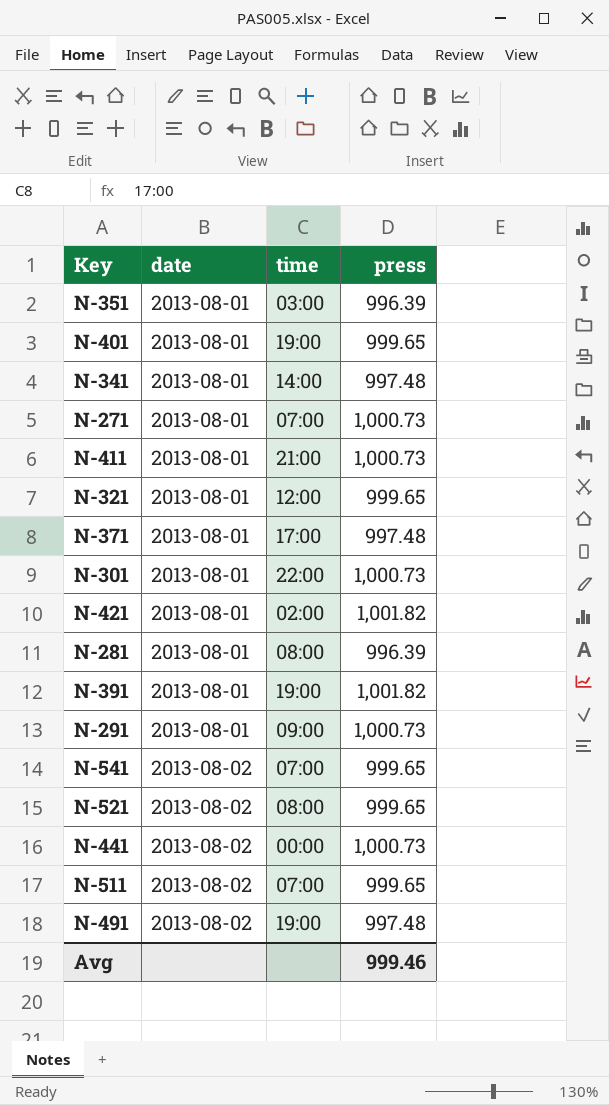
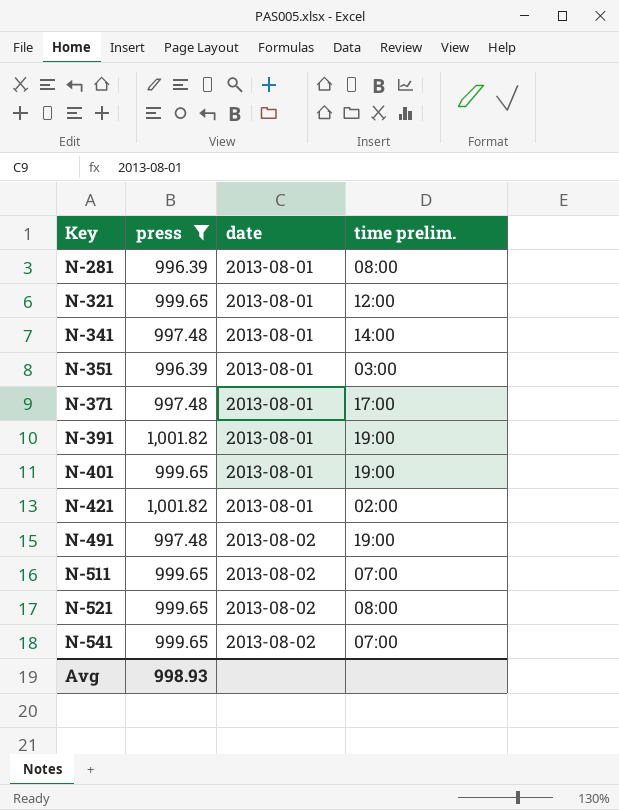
filter: none -> press != 1,000.73
row order: date ascending -> Key ascending
column press | position: 4 -> 2
column name: time -> time prelim.
Avg | press: 999.46 -> 998.93

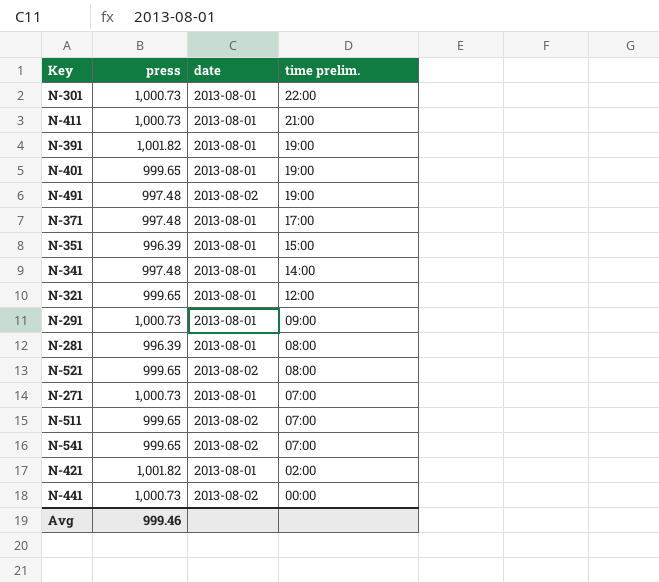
filter: press != 1,000.73 -> none
row order: Key ascending -> time prelim. descending
N-351 | time prelim.: 03:00 -> 15:00
Avg | press: 998.93 -> 999.46

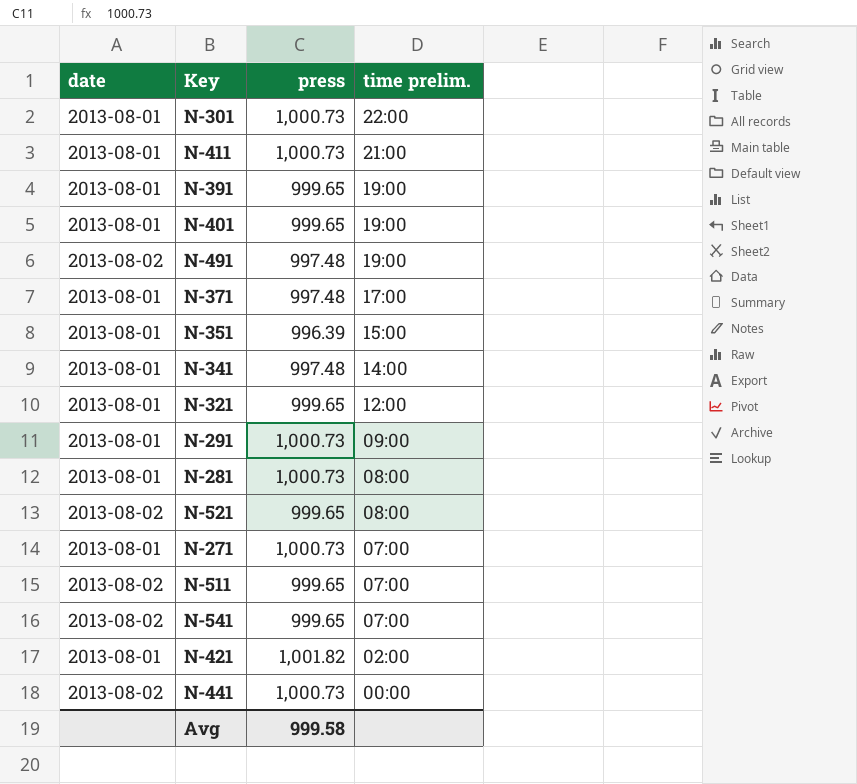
column date | position: 3 -> 1
N-391 | press: 1,001.82 -> 999.65
N-281 | press: 996.39 -> 1,000.73
Avg | press: 999.46 -> 999.58

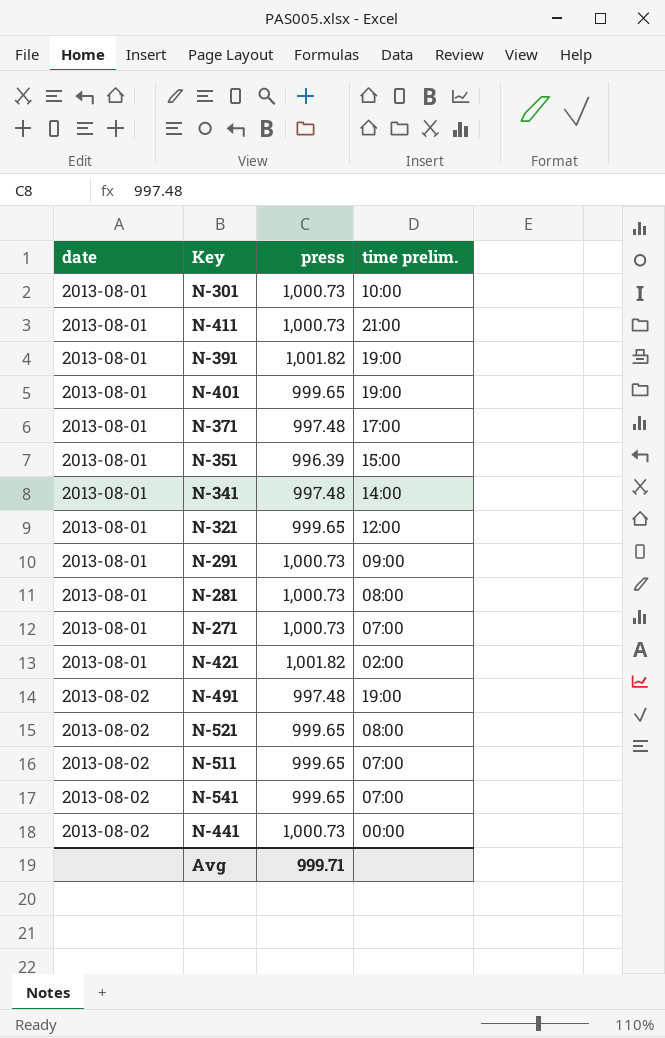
row order: time prelim. descending -> date ascending
N-301 | time prelim.: 22:00 -> 10:00
N-391 | press: 999.65 -> 1,001.82
Avg | press: 999.58 -> 999.71

